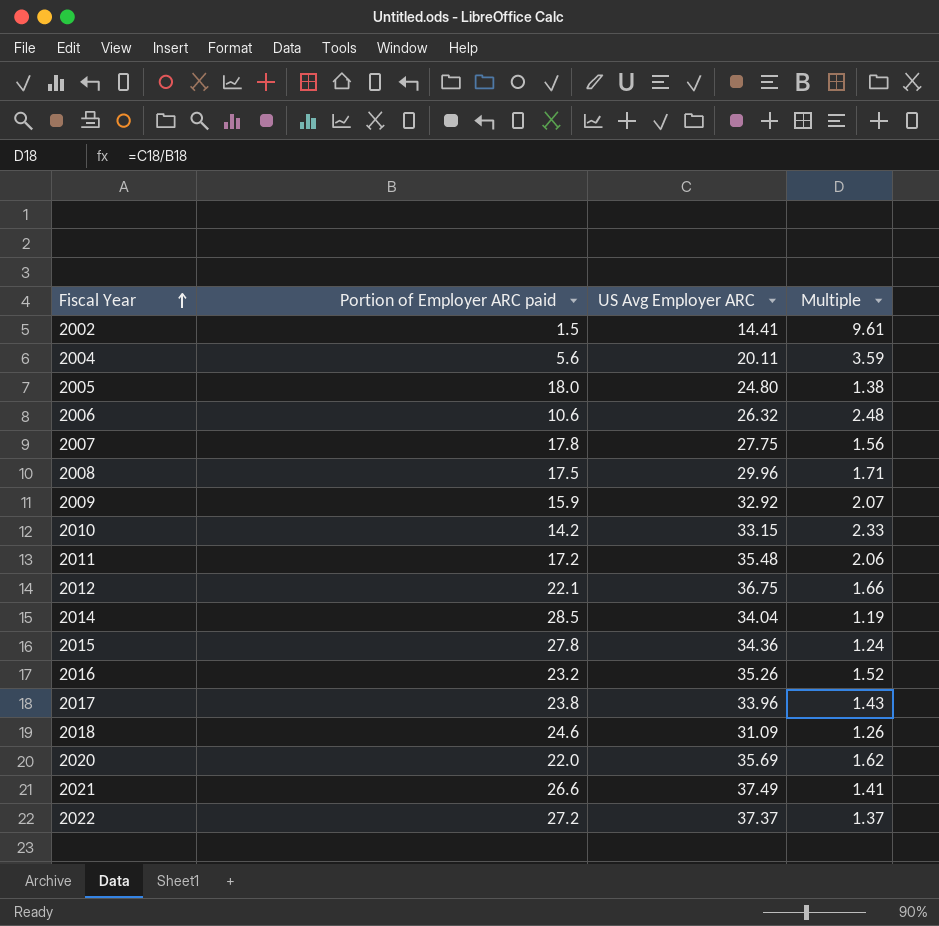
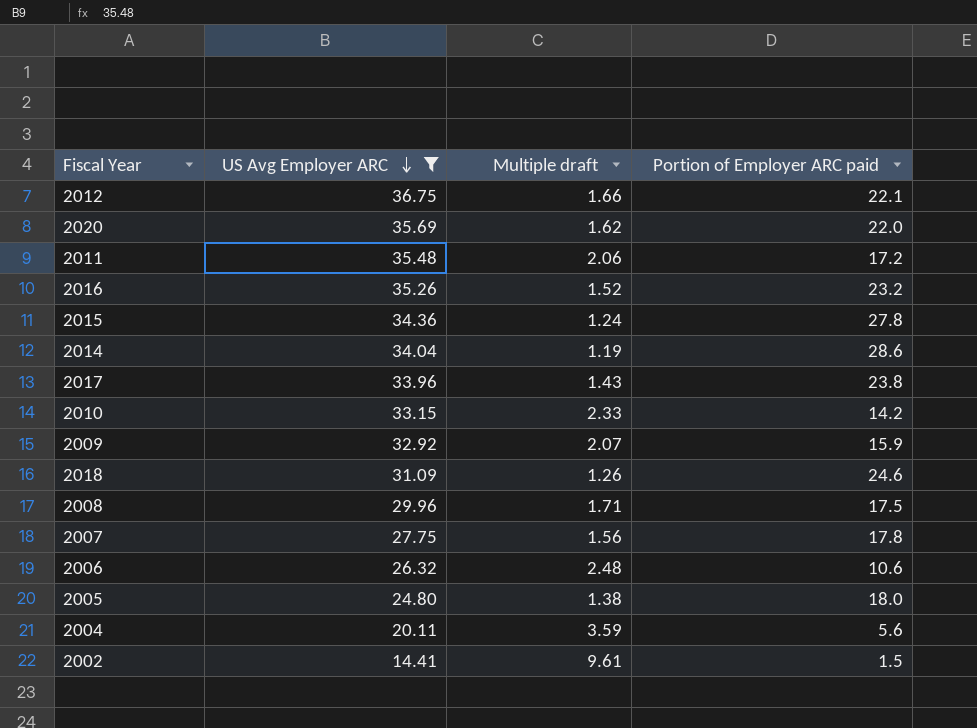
filter: none -> US Avg Employer ARC <= 36.75
row order: Fiscal Year ascending -> US Avg Employer ARC descending
column name: Multiple -> Multiple draft
column Portion of Employer ARC paid | position: 2 -> 4
2014 | Portion of Employer ARC paid: 28.5 -> 28.6

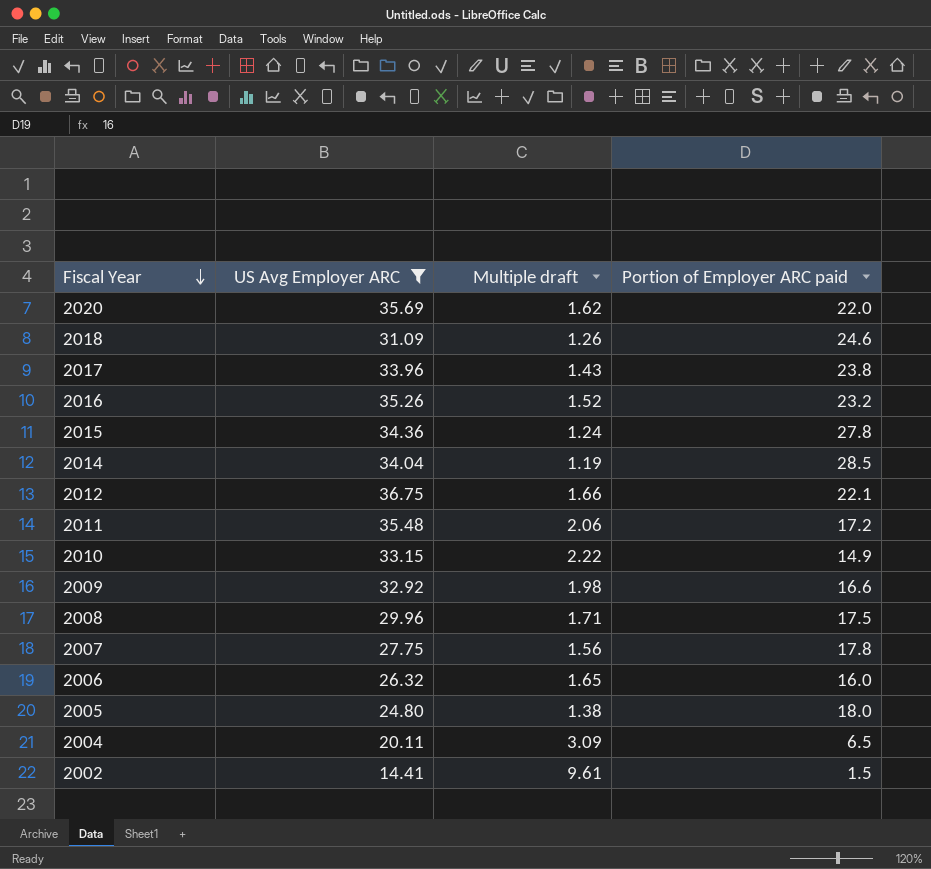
row order: US Avg Employer ARC descending -> Fiscal Year descending
2014 | Portion of Employer ARC paid: 28.6 -> 28.5
2010 | Multiple draft: 2.33 -> 2.22
2010 | Portion of Employer ARC paid: 14.2 -> 14.9
2009 | Multiple draft: 2.07 -> 1.98
2009 | Portion of Employer ARC paid: 15.9 -> 16.6
2006 | Multiple draft: 2.48 -> 1.65
2006 | Portion of Employer ARC paid: 10.6 -> 16.0
2004 | Multiple draft: 3.59 -> 3.09
2004 | Portion of Employer ARC paid: 5.6 -> 6.5

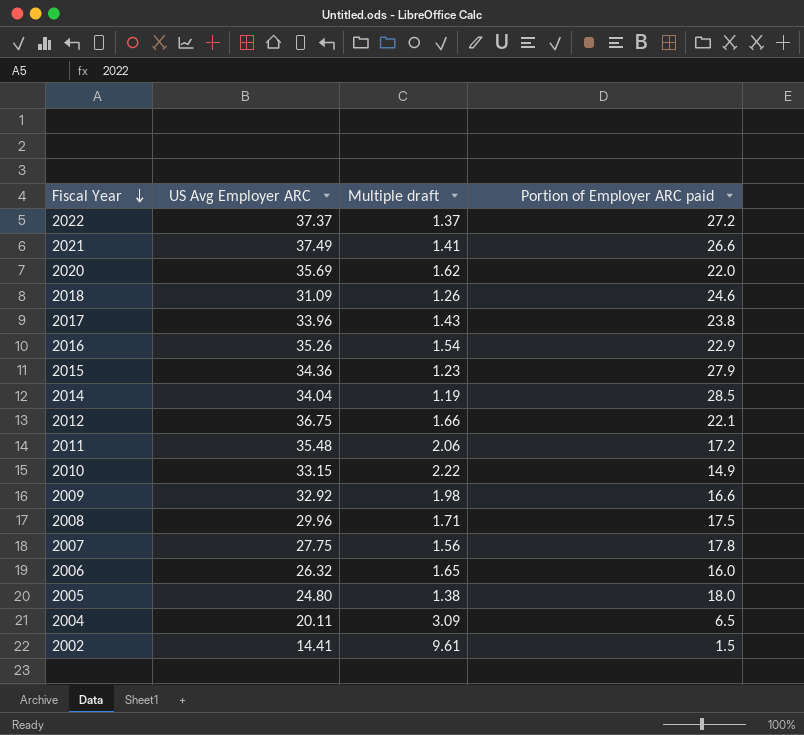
filter: US Avg Employer ARC <= 36.75 -> none
2016 | Multiple draft: 1.52 -> 1.54
2016 | Portion of Employer ARC paid: 23.2 -> 22.9
2015 | Multiple draft: 1.24 -> 1.23
2015 | Portion of Employer ARC paid: 27.8 -> 27.9

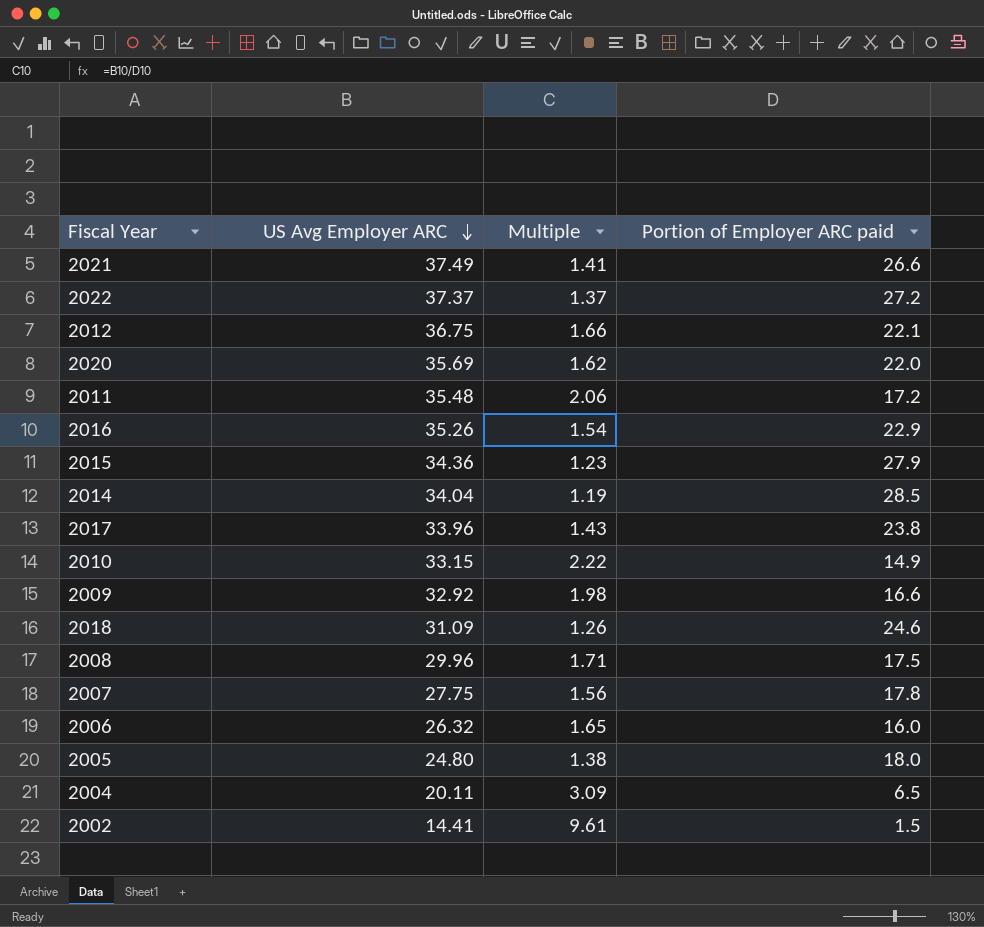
row order: Fiscal Year descending -> US Avg Employer ARC descending
column name: Multiple draft -> Multiple

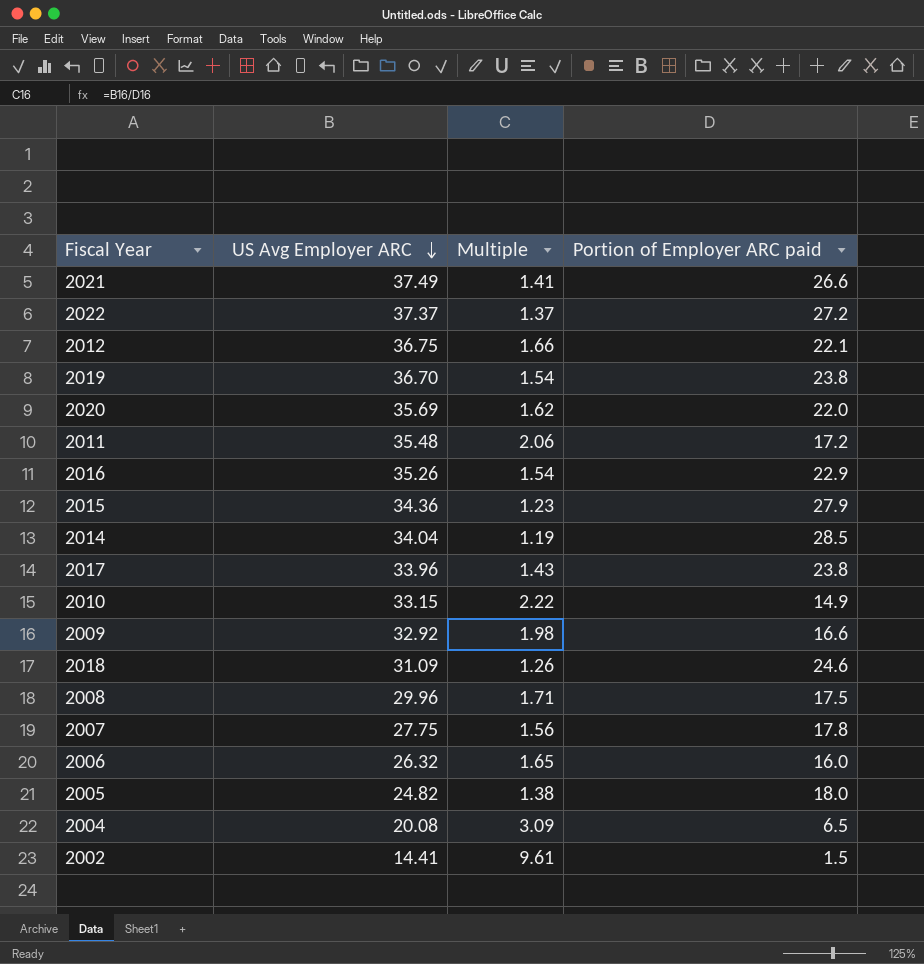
row 2019: none -> 36.70 | 1.54 | 23.8
2005 | US Avg Employer ARC: 24.80 -> 24.82
2004 | US Avg Employer ARC: 20.11 -> 20.08

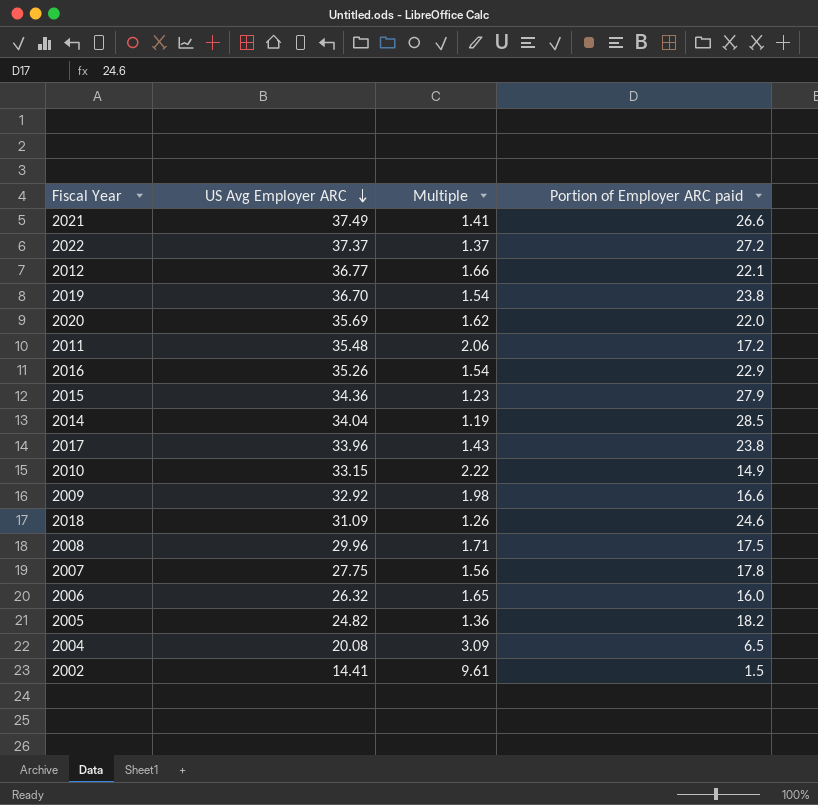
2012 | US Avg Employer ARC: 36.75 -> 36.77
2005 | Multiple: 1.38 -> 1.36
2005 | Portion of Employer ARC paid: 18.0 -> 18.2

